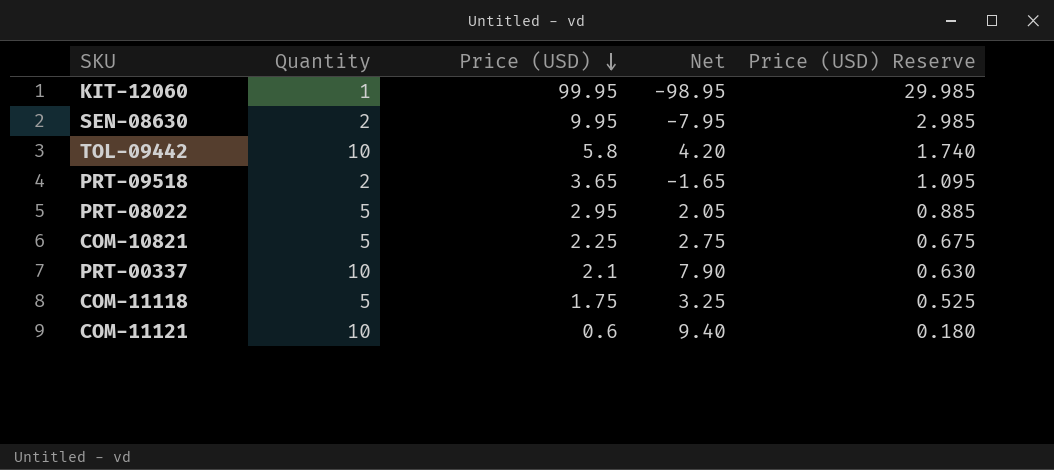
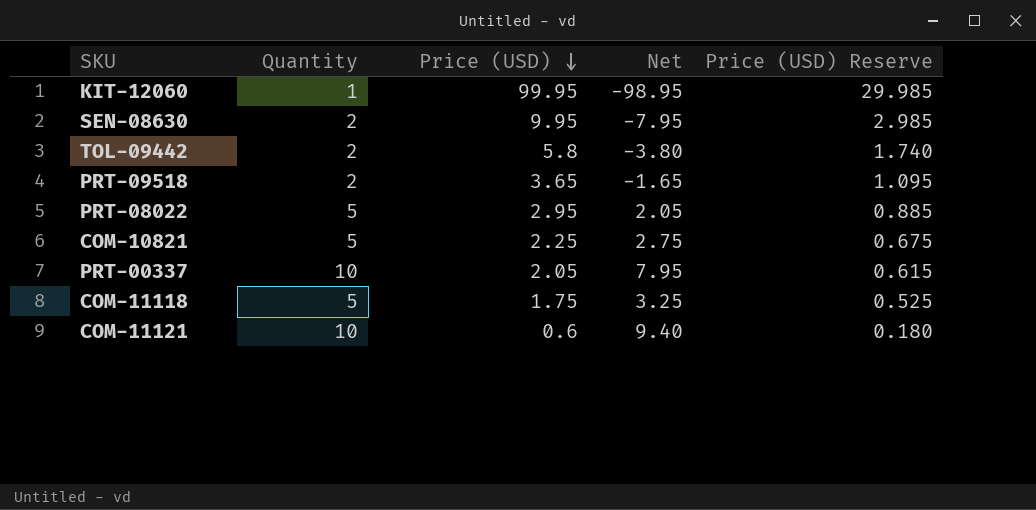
TOL-09442 | Quantity: 10 -> 2
TOL-09442 | Net: 4.20 -> -3.80
PRT-00337 | Price (USD): 2.1 -> 2.05
PRT-00337 | Net: 7.90 -> 7.95
PRT-00337 | Price (USD) Reserve: 0.630 -> 0.615

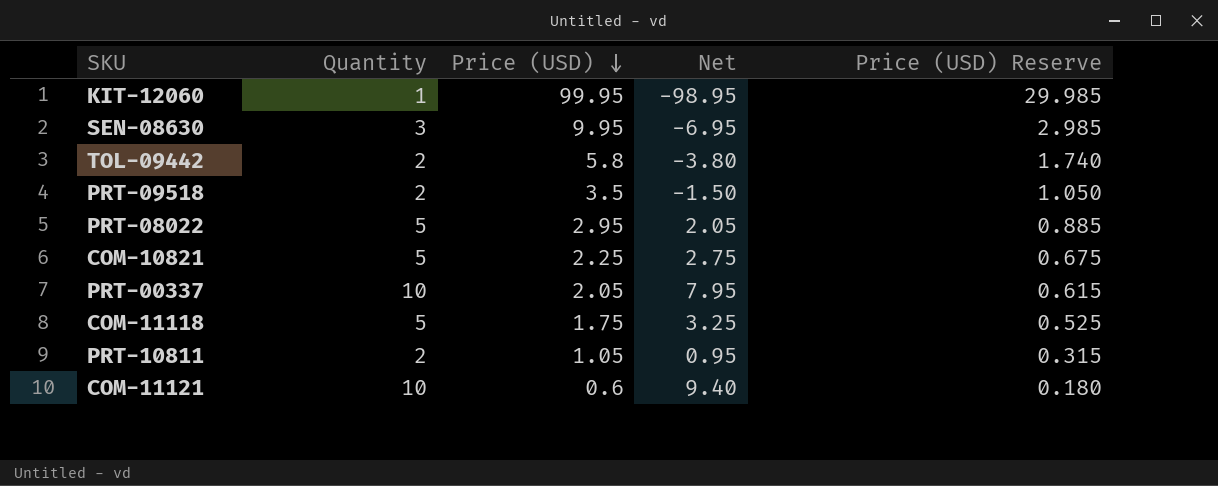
SEN-08630 | Quantity: 2 -> 3
SEN-08630 | Net: -7.95 -> -6.95
PRT-09518 | Price (USD): 3.65 -> 3.5
PRT-09518 | Net: -1.65 -> -1.50
PRT-09518 | Price (USD) Reserve: 1.095 -> 1.050
row PRT-10811: none -> 2 | 1.05 | 0.95 | 0.315

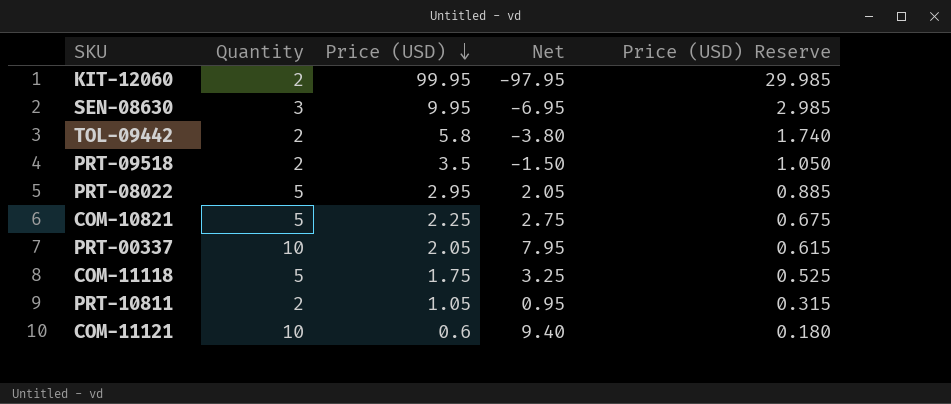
KIT-12060 | Quantity: 1 -> 2
KIT-12060 | Net: -98.95 -> -97.95

